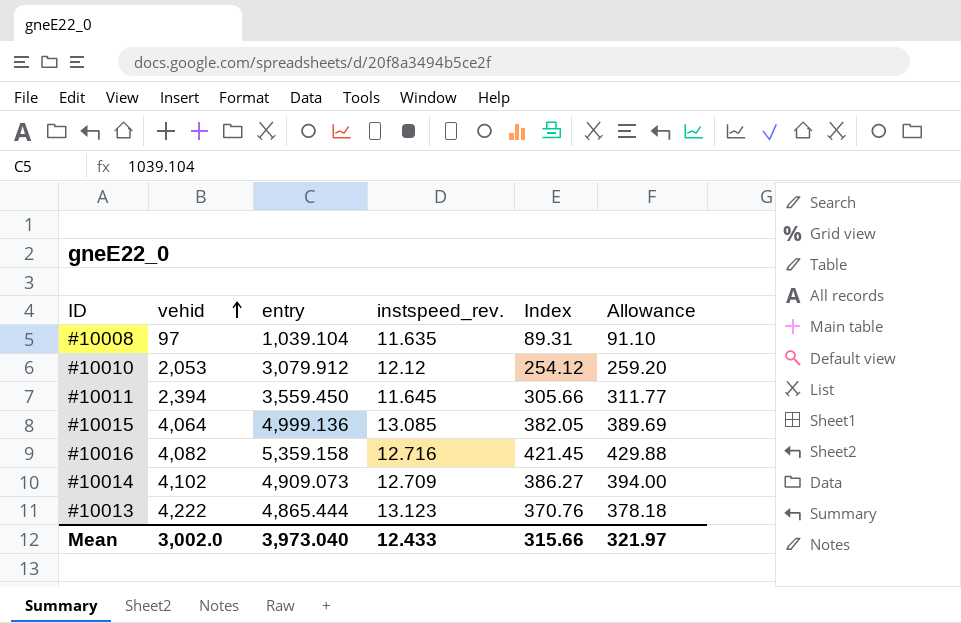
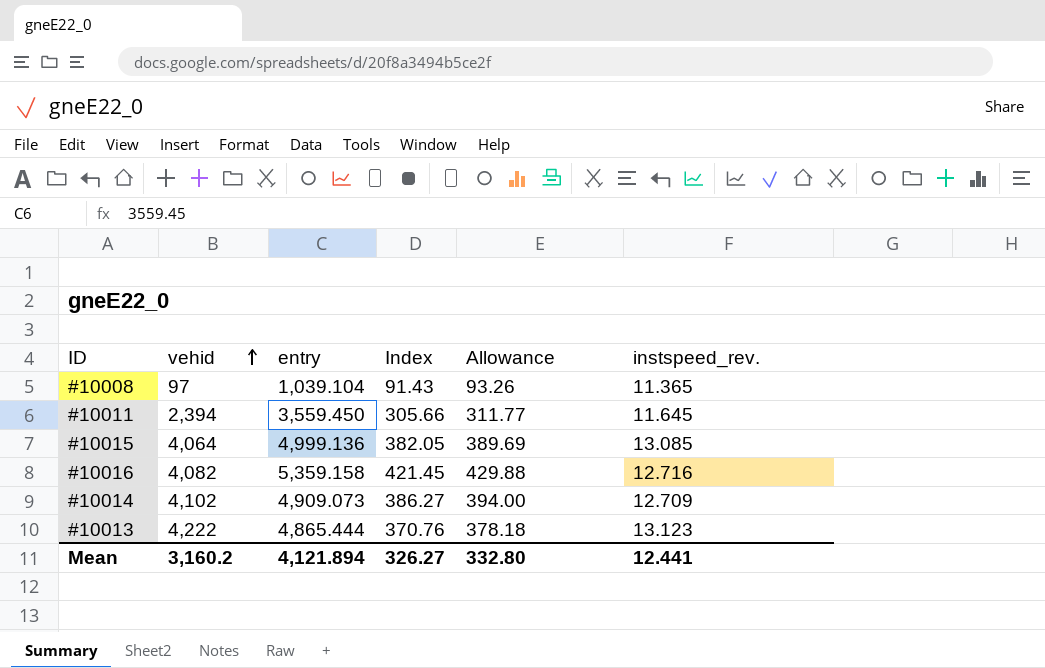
column instspeed_rev. | position: 4 -> 6
row #10010: 2,053 | 3,079.912 | 12.12 | 254.12 | 259.20 -> none
#10008 | Index: 89.31 -> 91.43
#10008 | Allowance: 91.10 -> 93.26
#10008 | instspeed_rev.: 11.635 -> 11.365
Mean | vehid: 3,002.0 -> 3,160.2
Mean | entry: 3,973.040 -> 4,121.894
Mean | Index: 315.66 -> 326.27
Mean | Allowance: 321.97 -> 332.80
Mean | instspeed_rev.: 12.433 -> 12.441

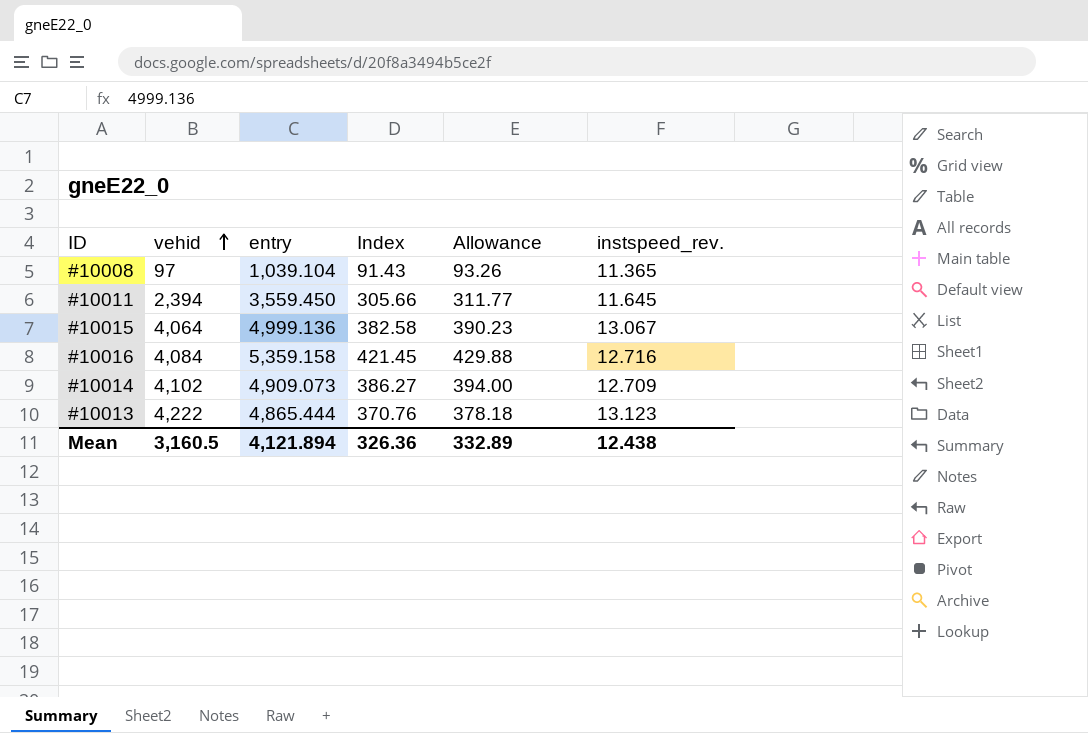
#10015 | Index: 382.05 -> 382.58
#10015 | Allowance: 389.69 -> 390.23
#10015 | instspeed_rev.: 13.085 -> 13.067
#10016 | vehid: 4,082 -> 4,084
Mean | vehid: 3,160.2 -> 3,160.5
Mean | Index: 326.27 -> 326.36
Mean | Allowance: 332.80 -> 332.89
Mean | instspeed_rev.: 12.441 -> 12.438

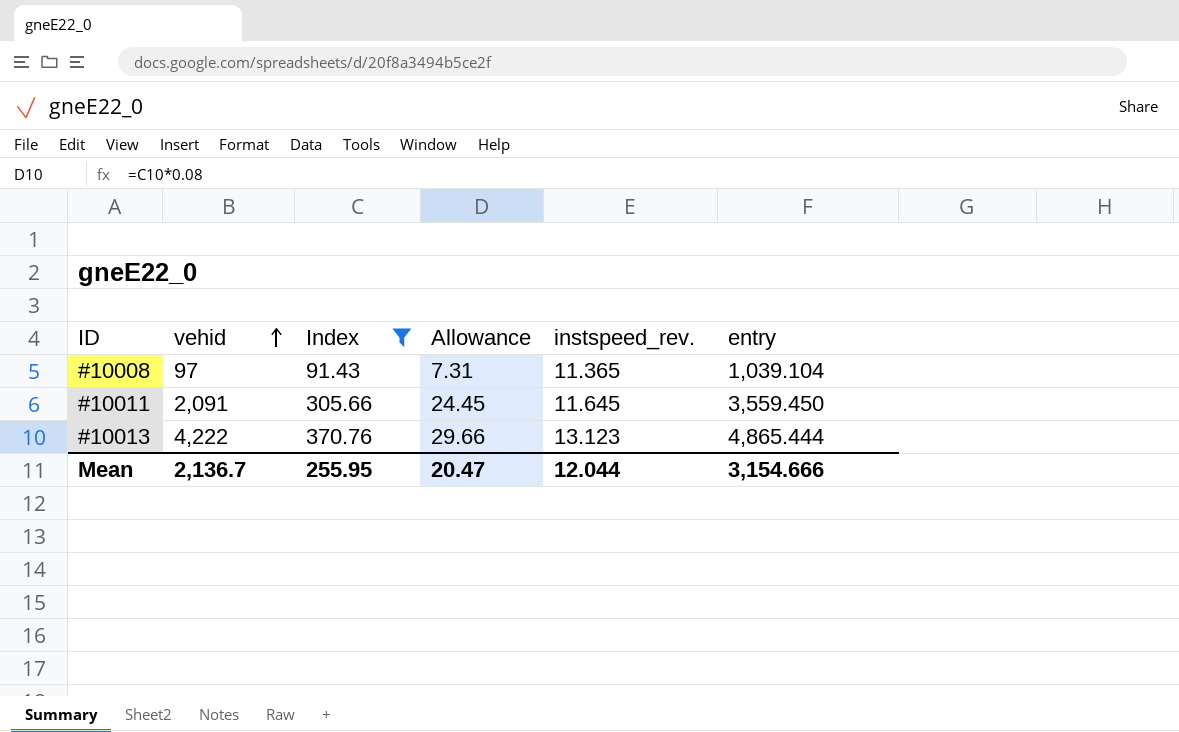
filter: none -> Index <= 370.76
column Allowance | formula: [Index] * 1.02 -> [Index] * 0.08
column entry | position: 3 -> 6
#10011 | vehid: 2,394 -> 2,091
Mean | vehid: 3,160.5 -> 2,136.7
Mean | Index: 326.36 -> 255.95
Mean | Allowance: 332.89 -> 20.47
Mean | instspeed_rev.: 12.438 -> 12.044
Mean | entry: 4,121.894 -> 3,154.666

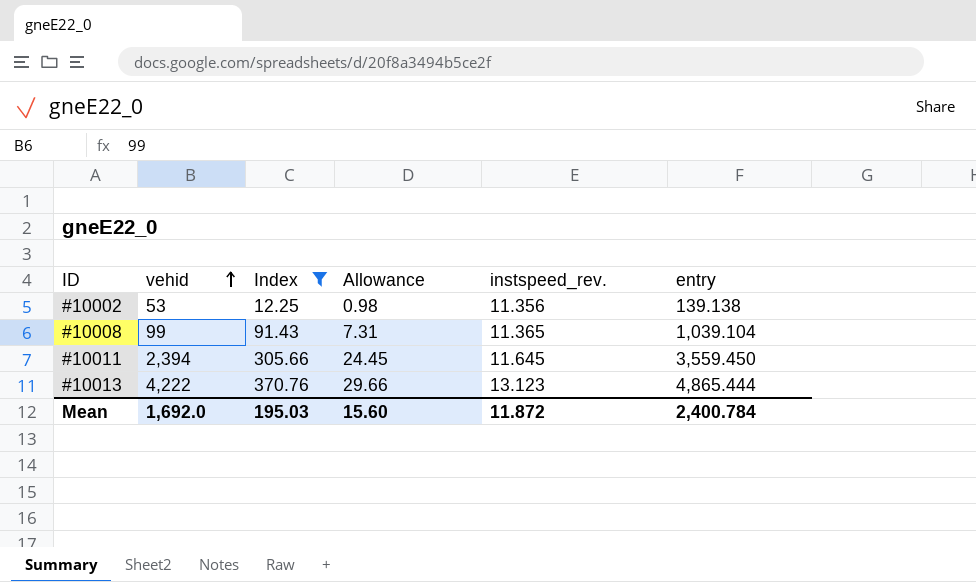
row #10002: none -> 53 | 12.25 | 0.98 | 11.356 | 139.138
#10008 | vehid: 97 -> 99
#10011 | vehid: 2,091 -> 2,394
Mean | vehid: 2,136.7 -> 1,692.0
Mean | Index: 255.95 -> 195.03
Mean | Allowance: 20.47 -> 15.60
Mean | instspeed_rev.: 12.044 -> 11.872
Mean | entry: 3,154.666 -> 2,400.784

